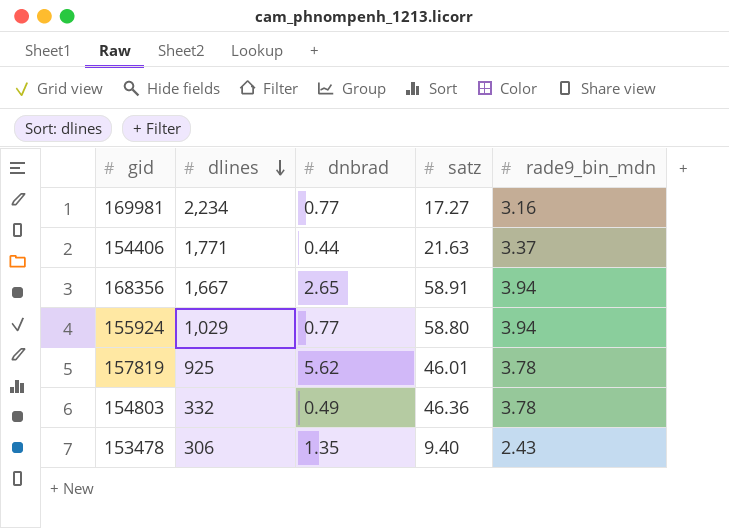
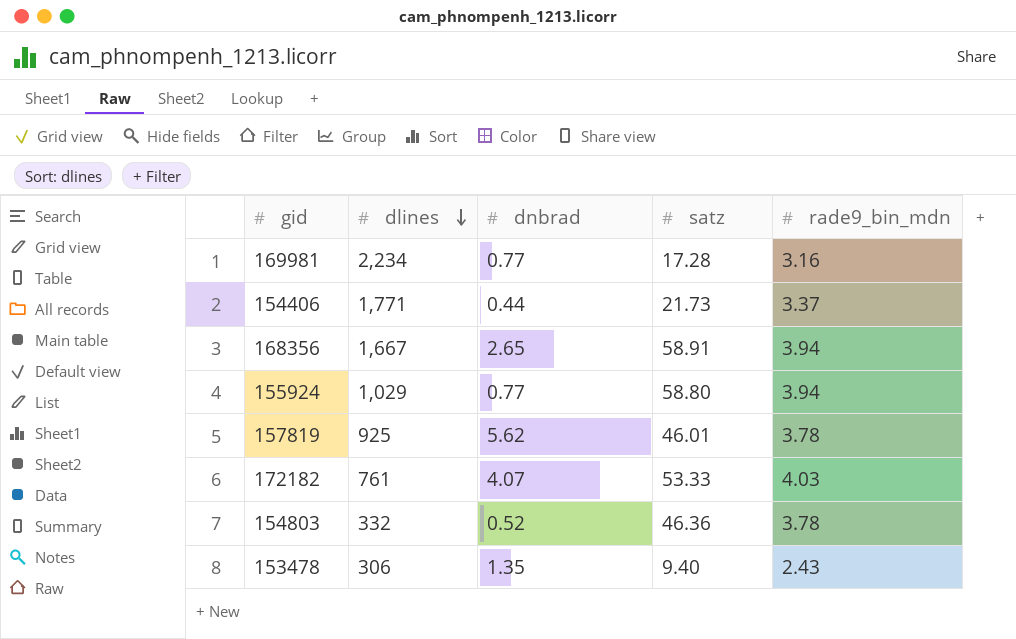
169981 | satz: 17.27 -> 17.28
154406 | satz: 21.63 -> 21.73
row 172182: none -> 761 | 4.07 | 53.33 | 4.03
154803 | dnbrad: 0.49 -> 0.52

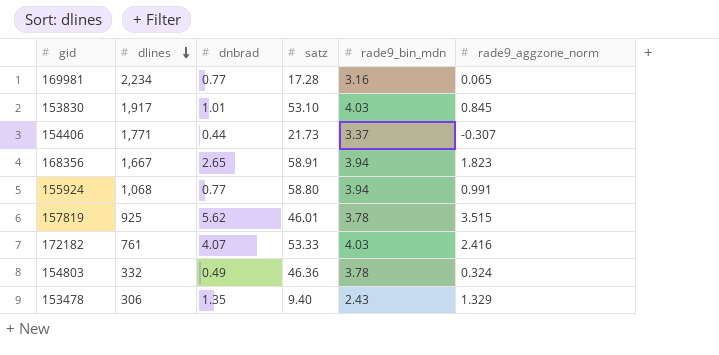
column rade9_aggzone_norm | position: none -> 6
row 153830: none -> 1,917 | 1.01 | 53.10 | 4.03 | 0.845
155924 | dlines: 1,029 -> 1,068
154803 | dnbrad: 0.52 -> 0.49

